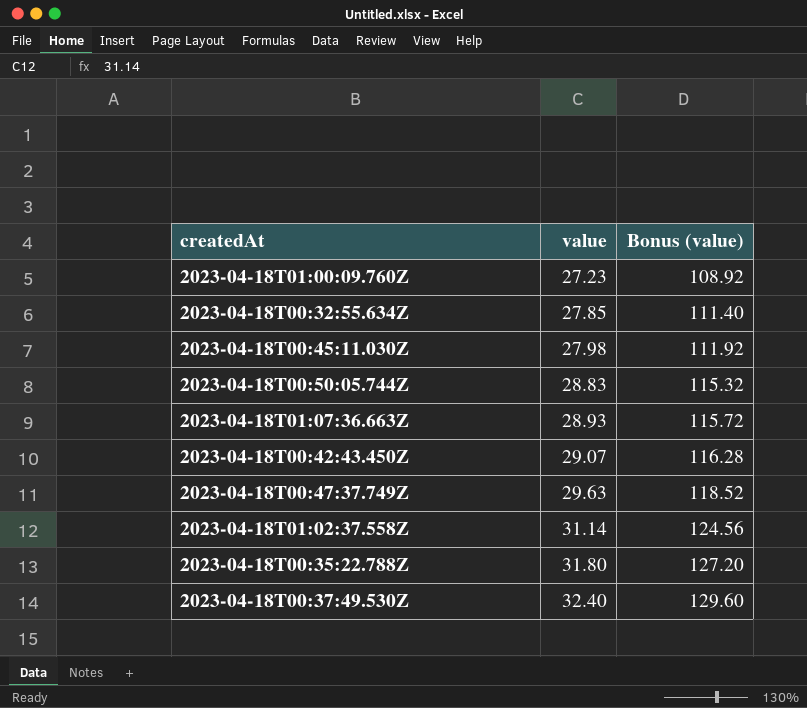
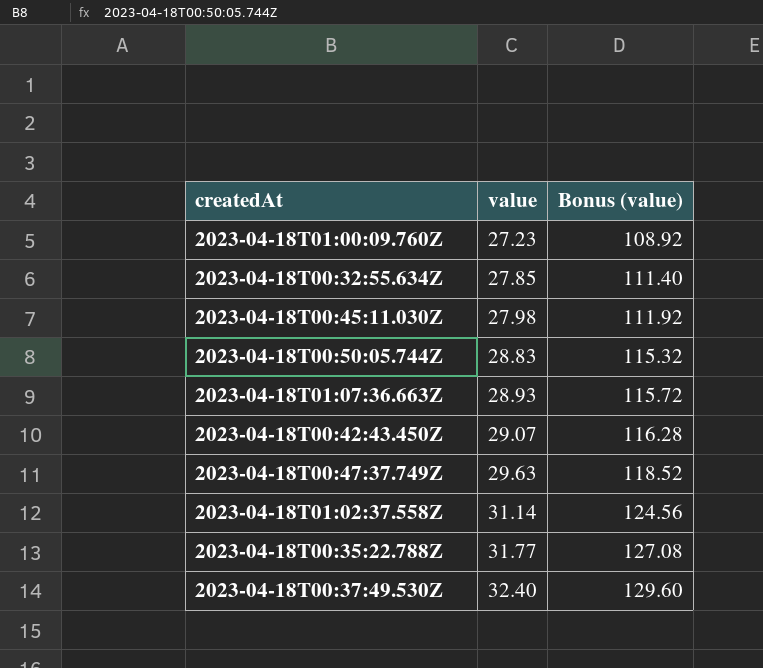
2023-04-18T00:35:22.788Z | value: 31.80 -> 31.77
2023-04-18T00:35:22.788Z | Bonus (value): 127.20 -> 127.08

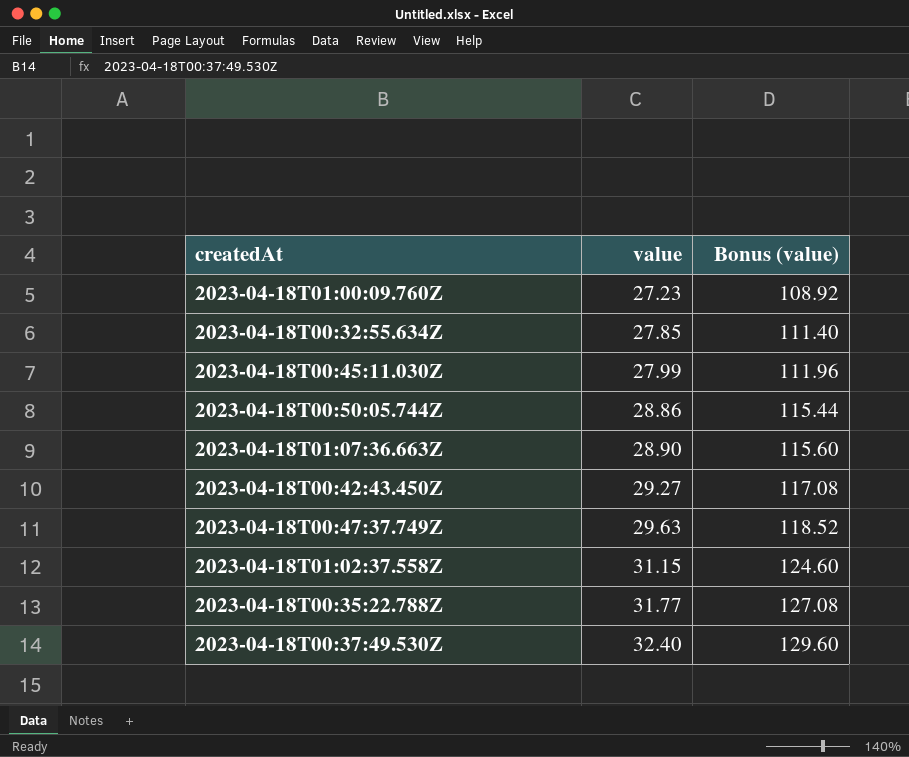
2023-04-18T00:45:11.030Z | value: 27.98 -> 27.99
2023-04-18T00:45:11.030Z | Bonus (value): 111.92 -> 111.96
2023-04-18T00:50:05.744Z | value: 28.83 -> 28.86
2023-04-18T00:50:05.744Z | Bonus (value): 115.32 -> 115.44
2023-04-18T01:07:36.663Z | value: 28.93 -> 28.90
2023-04-18T01:07:36.663Z | Bonus (value): 115.72 -> 115.60
2023-04-18T00:42:43.450Z | value: 29.07 -> 29.27
2023-04-18T00:42:43.450Z | Bonus (value): 116.28 -> 117.08
2023-04-18T01:02:37.558Z | value: 31.14 -> 31.15
2023-04-18T01:02:37.558Z | Bonus (value): 124.56 -> 124.60

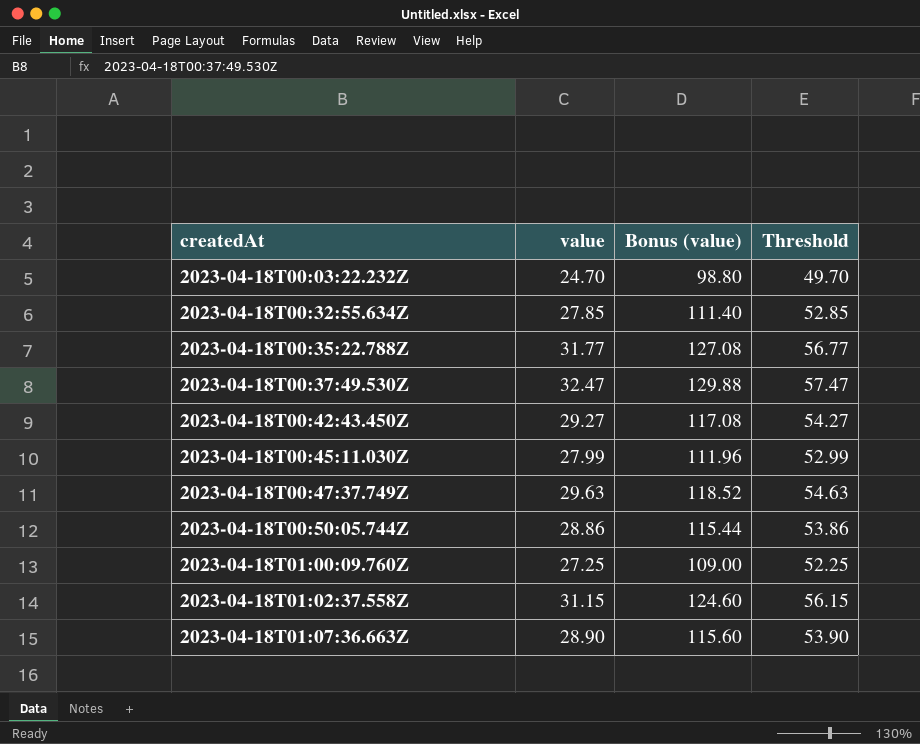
row order: value ascending -> createdAt ascending
column Threshold | formula: none -> [value] + 25
row 2023-04-18T00:03:22.232Z: none -> 24.70 | 98.80 | 49.70
2023-04-18T00:37:49.530Z | value: 32.40 -> 32.47
2023-04-18T00:37:49.530Z | Bonus (value): 129.60 -> 129.88
2023-04-18T01:00:09.760Z | value: 27.23 -> 27.25
2023-04-18T01:00:09.760Z | Bonus (value): 108.92 -> 109.00

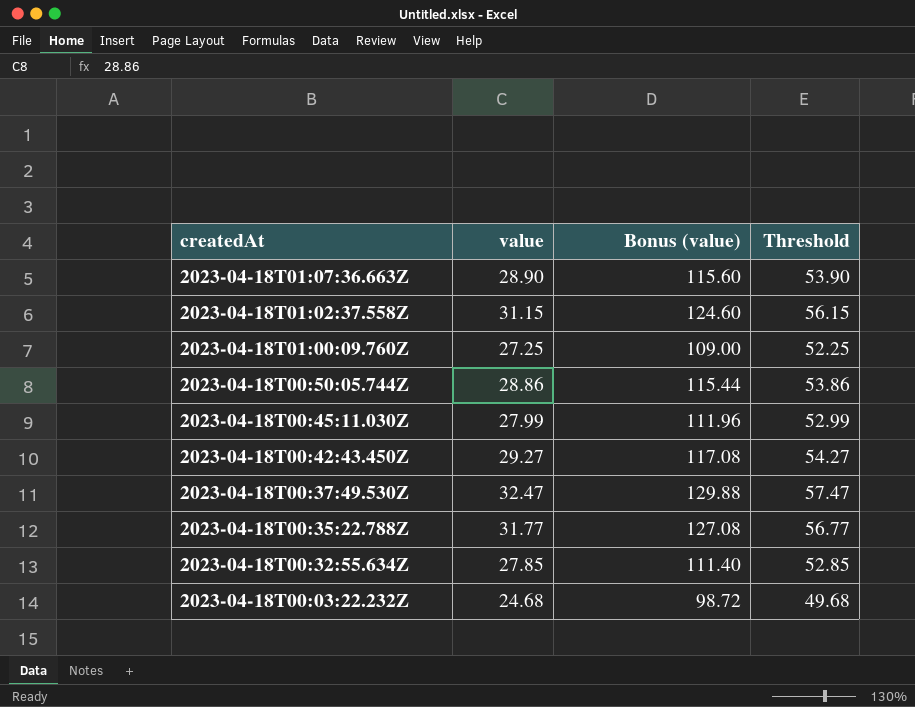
row order: createdAt ascending -> createdAt descending
row 2023-04-18T00:47:37.749Z: 29.63 | 118.52 | 54.63 -> none
2023-04-18T00:03:22.232Z | value: 24.70 -> 24.68
2023-04-18T00:03:22.232Z | Bonus (value): 98.80 -> 98.72
2023-04-18T00:03:22.232Z | Threshold: 49.70 -> 49.68

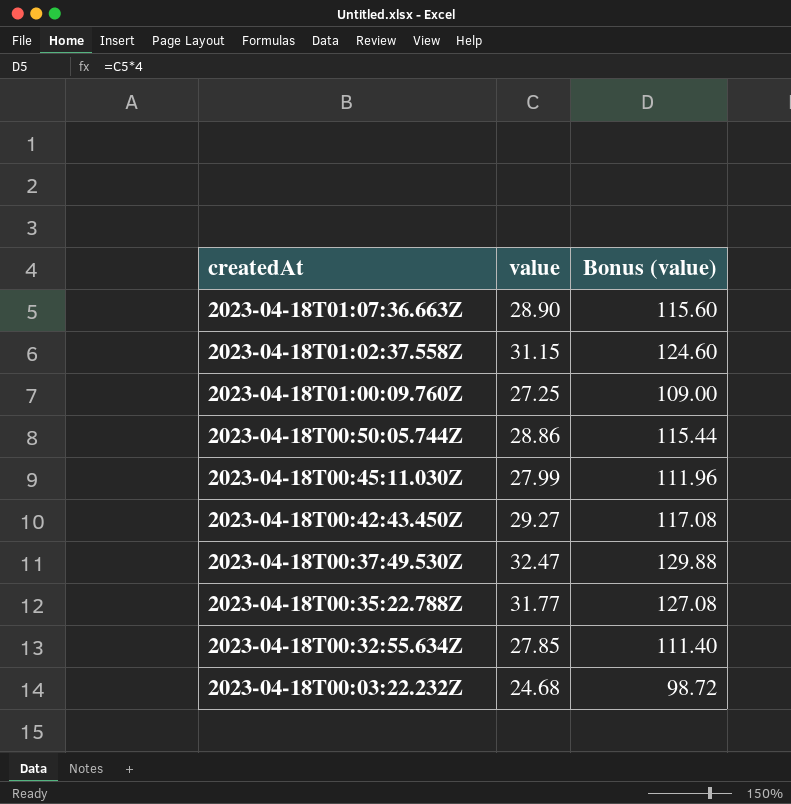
column Threshold | formula: [value] + 25 -> none

